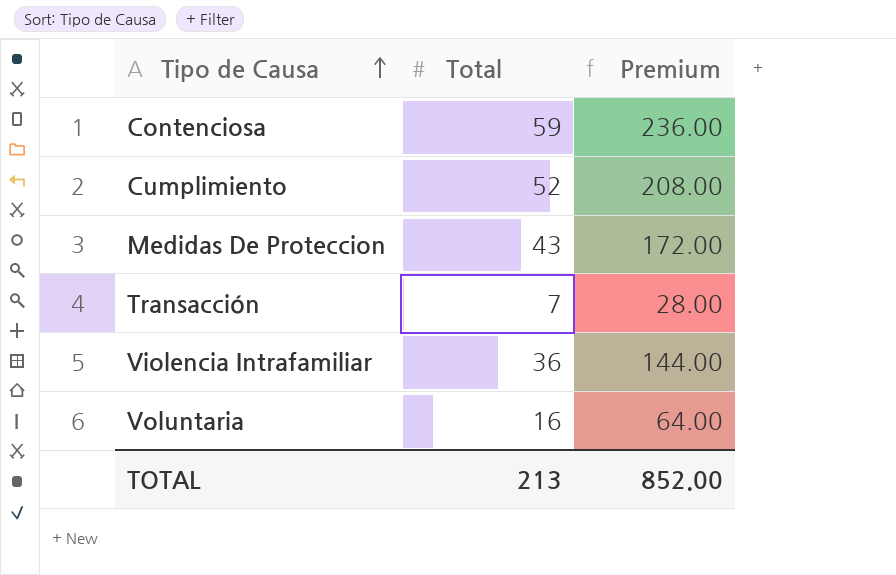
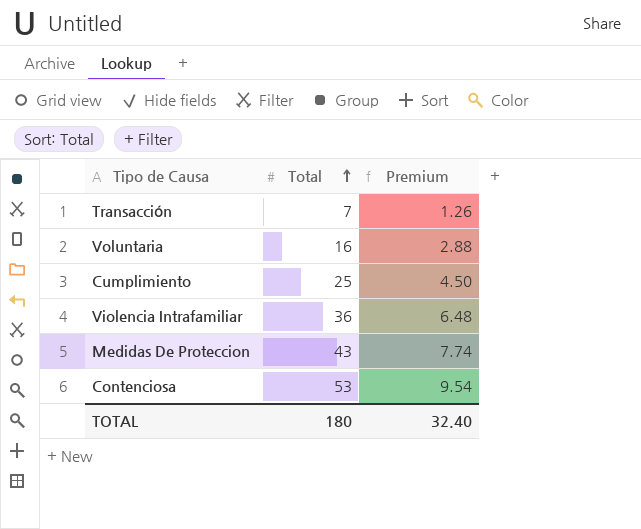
row order: Tipo de Causa ascending -> Total ascending
column Premium | formula: [Total] * 4 -> [Total] * 0.18
Cumplimiento | Total: 52 -> 25
Contenciosa | Total: 59 -> 53
TOTAL | Total: 213 -> 180
TOTAL | Premium: 852.00 -> 32.40

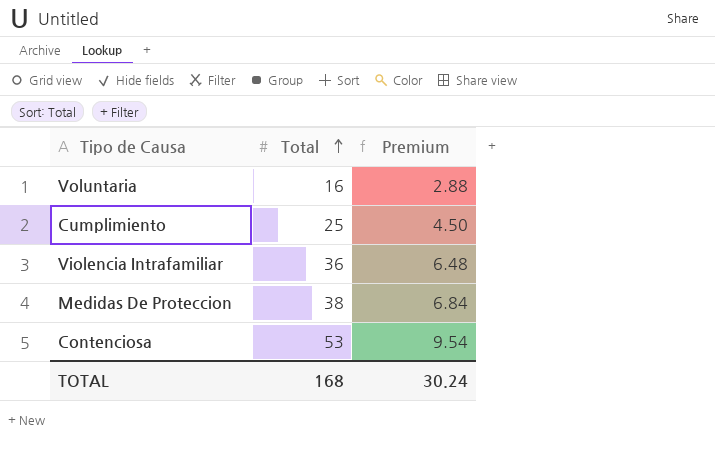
row Transacción: 7 | 1.26 -> none
Medidas De Proteccion | Total: 43 -> 38
Medidas De Proteccion | Premium: 7.74 -> 6.84
TOTAL | Total: 180 -> 168
TOTAL | Premium: 32.40 -> 30.24

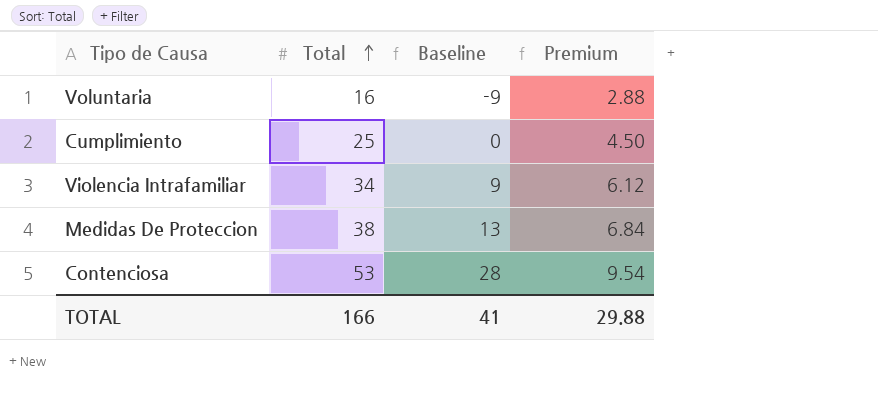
column Baseline | formula: none -> [Total] - 25
Violencia Intrafamiliar | Total: 36 -> 34
Violencia Intrafamiliar | Premium: 6.48 -> 6.12
TOTAL | Total: 168 -> 166
TOTAL | Premium: 30.24 -> 29.88

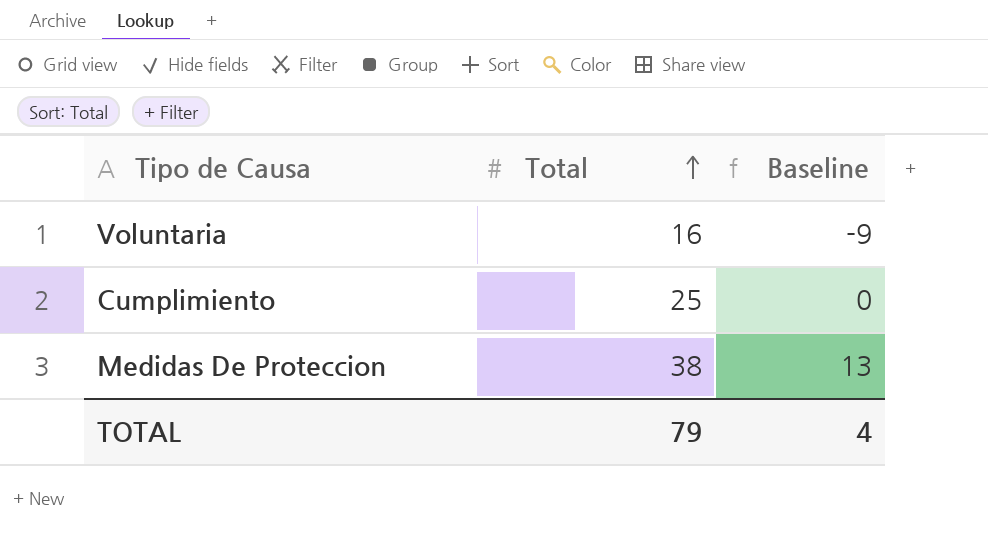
column Premium | formula: [Total] * 0.18 -> none
row Violencia Intrafamiliar: 34 | 9 | 6.12 -> none
row Contenciosa: 53 | 28 | 9.54 -> none
TOTAL | Total: 166 -> 79
TOTAL | Baseline: 41 -> 4

